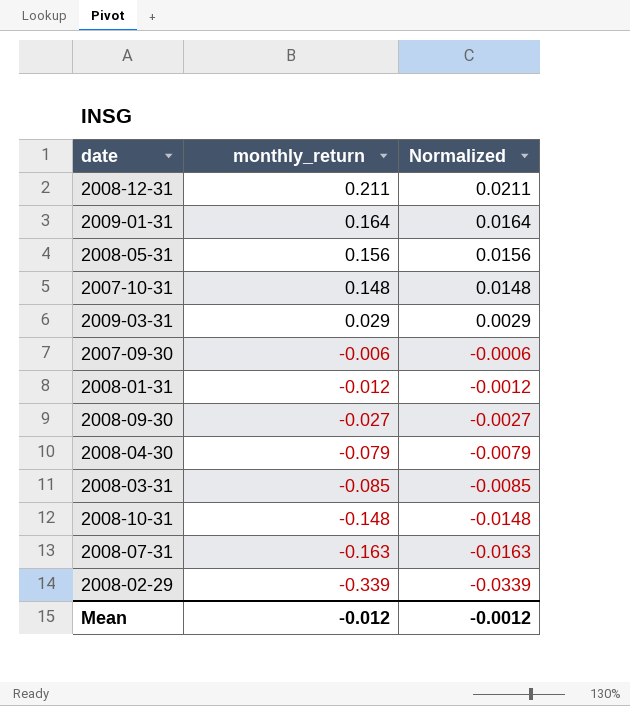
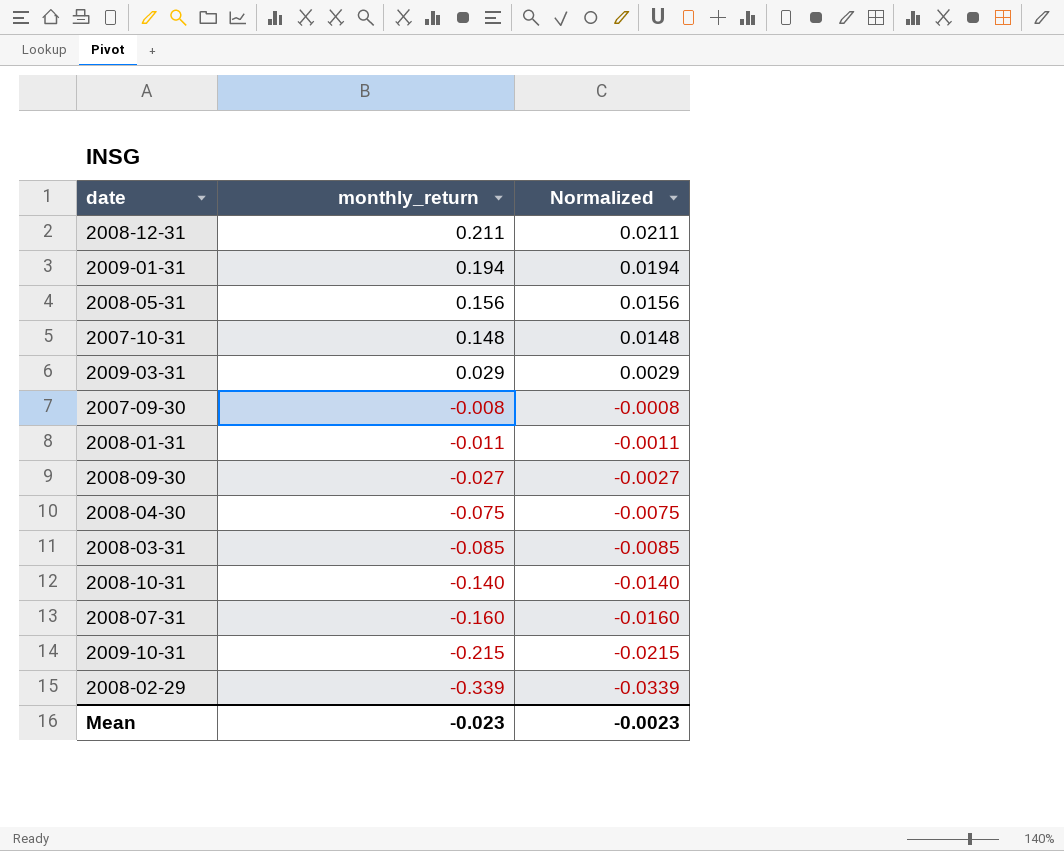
2009-01-31 | monthly_return: 0.164 -> 0.194
2009-01-31 | Normalized: 0.0164 -> 0.0194
2007-09-30 | monthly_return: -0.006 -> -0.008
2007-09-30 | Normalized: -0.0006 -> -0.0008
2008-01-31 | monthly_return: -0.012 -> -0.011
2008-01-31 | Normalized: -0.0012 -> -0.0011
2008-04-30 | monthly_return: -0.079 -> -0.075
2008-04-30 | Normalized: -0.0079 -> -0.0075
2008-10-31 | monthly_return: -0.148 -> -0.140
2008-10-31 | Normalized: -0.0148 -> -0.0140
2008-07-31 | monthly_return: -0.163 -> -0.160
2008-07-31 | Normalized: -0.0163 -> -0.0160
row 2009-10-31: none -> -0.215 | -0.0215
Mean | monthly_return: -0.012 -> -0.023
Mean | Normalized: -0.0012 -> -0.0023

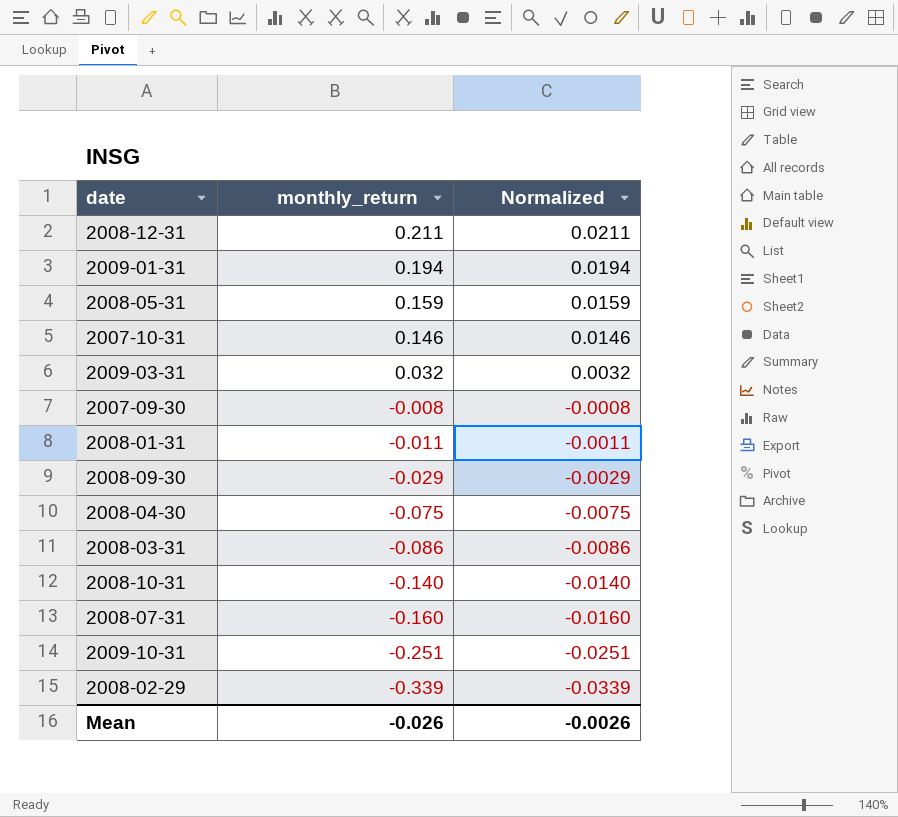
2008-05-31 | monthly_return: 0.156 -> 0.159
2008-05-31 | Normalized: 0.0156 -> 0.0159
2007-10-31 | monthly_return: 0.148 -> 0.146
2007-10-31 | Normalized: 0.0148 -> 0.0146
2009-03-31 | monthly_return: 0.029 -> 0.032
2009-03-31 | Normalized: 0.0029 -> 0.0032
2008-09-30 | monthly_return: -0.027 -> -0.029
2008-09-30 | Normalized: -0.0027 -> -0.0029
2008-03-31 | monthly_return: -0.085 -> -0.086
2008-03-31 | Normalized: -0.0085 -> -0.0086
2009-10-31 | monthly_return: -0.215 -> -0.251
2009-10-31 | Normalized: -0.0215 -> -0.0251
Mean | monthly_return: -0.023 -> -0.026
Mean | Normalized: -0.0023 -> -0.0026

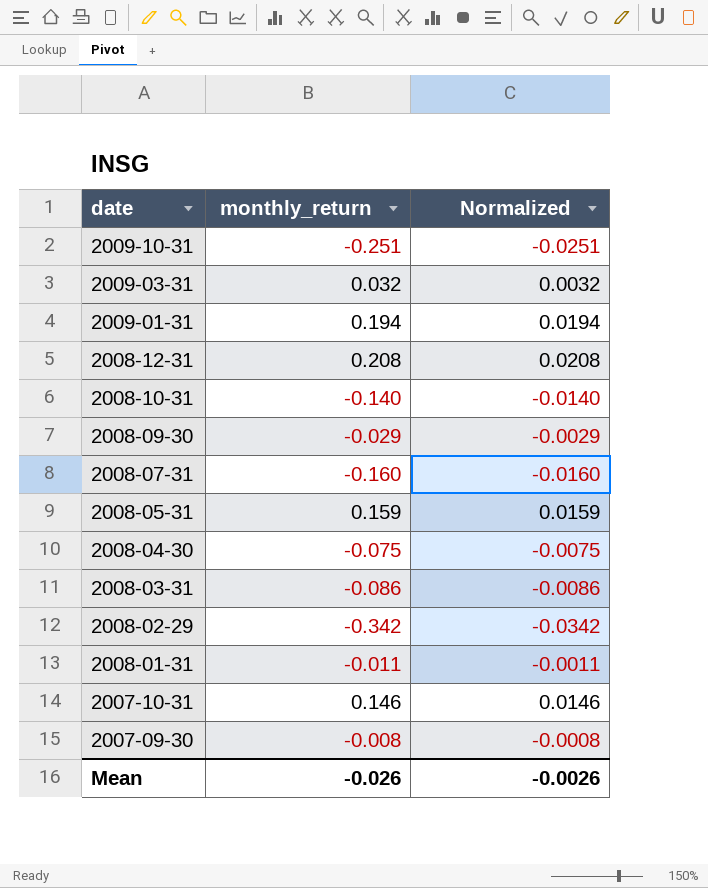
row order: monthly_return descending -> date descending
2008-12-31 | monthly_return: 0.211 -> 0.208
2008-12-31 | Normalized: 0.0211 -> 0.0208
2008-02-29 | monthly_return: -0.339 -> -0.342
2008-02-29 | Normalized: -0.0339 -> -0.0342

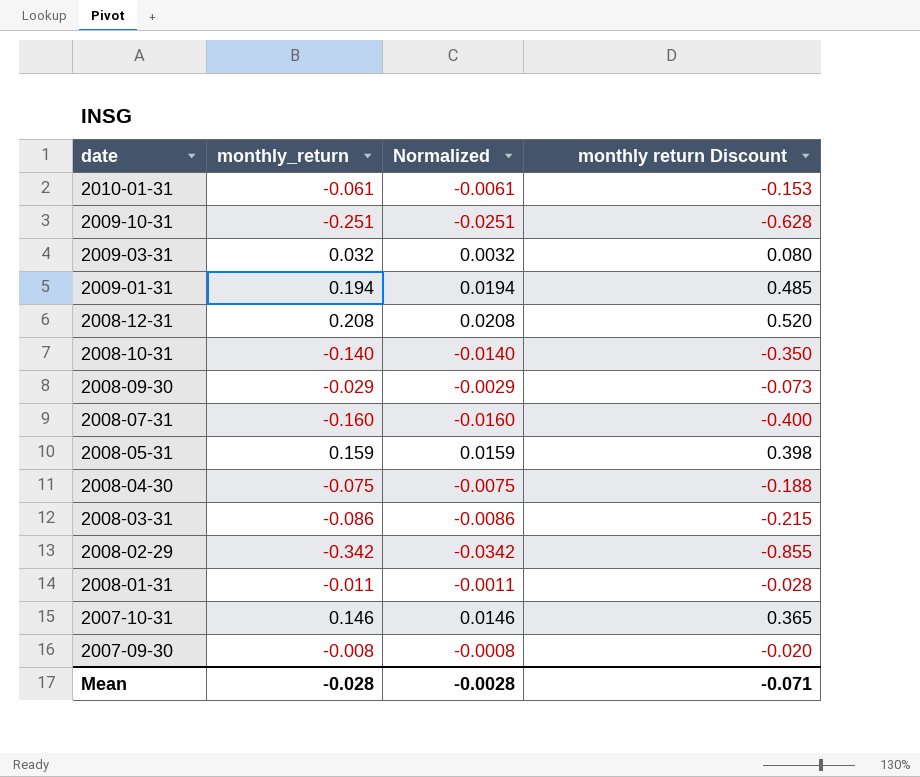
column monthly return Discount | formula: none -> [monthly_return] * 2.5
row 2010-01-31: none -> -0.061 | -0.0061 | -0.153
Mean | monthly_return: -0.026 -> -0.028
Mean | Normalized: -0.0026 -> -0.0028

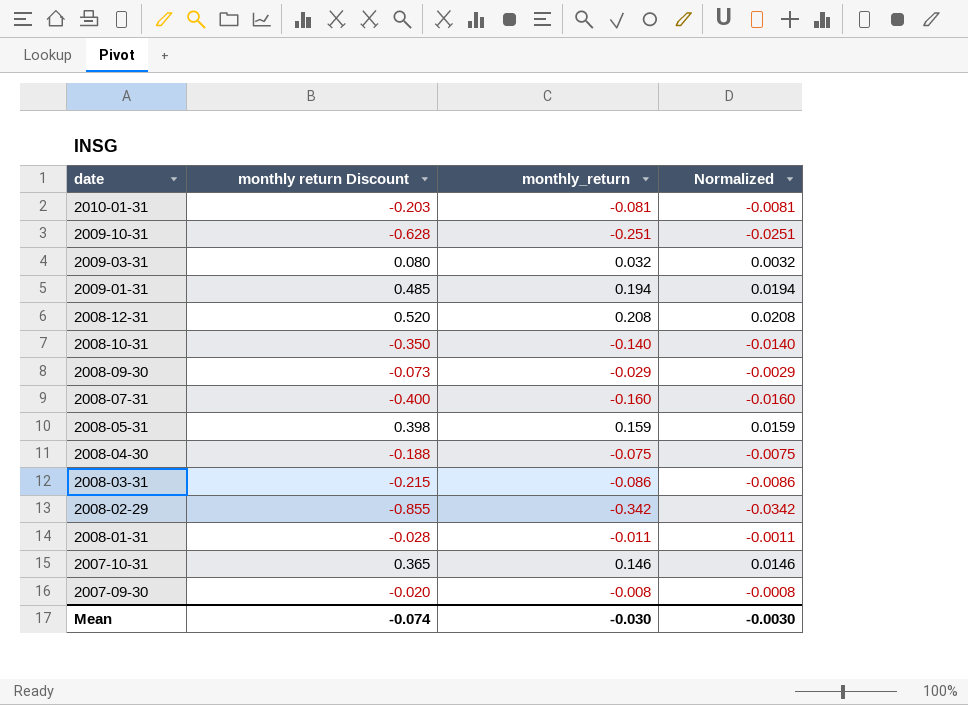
column monthly return Discount | position: 4 -> 2
2010-01-31 | monthly return Discount: -0.153 -> -0.203
2010-01-31 | monthly_return: -0.061 -> -0.081
2010-01-31 | Normalized: -0.0061 -> -0.0081
Mean | monthly return Discount: -0.071 -> -0.074
Mean | monthly_return: -0.028 -> -0.030
Mean | Normalized: -0.0028 -> -0.0030

